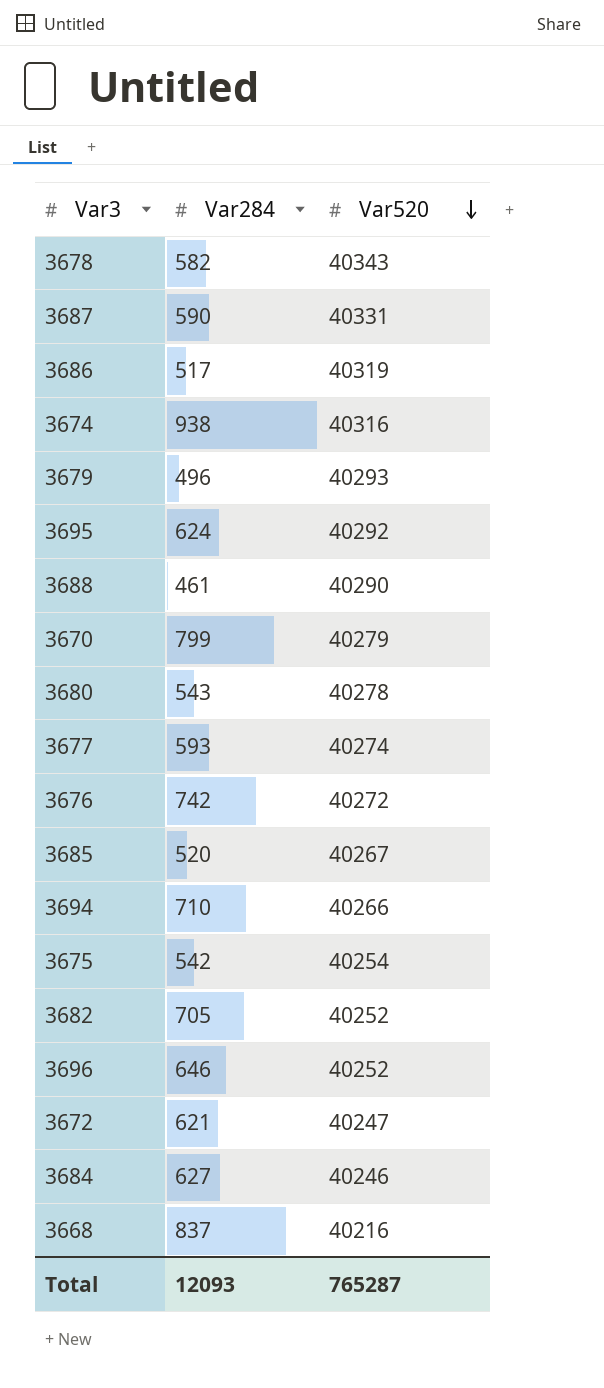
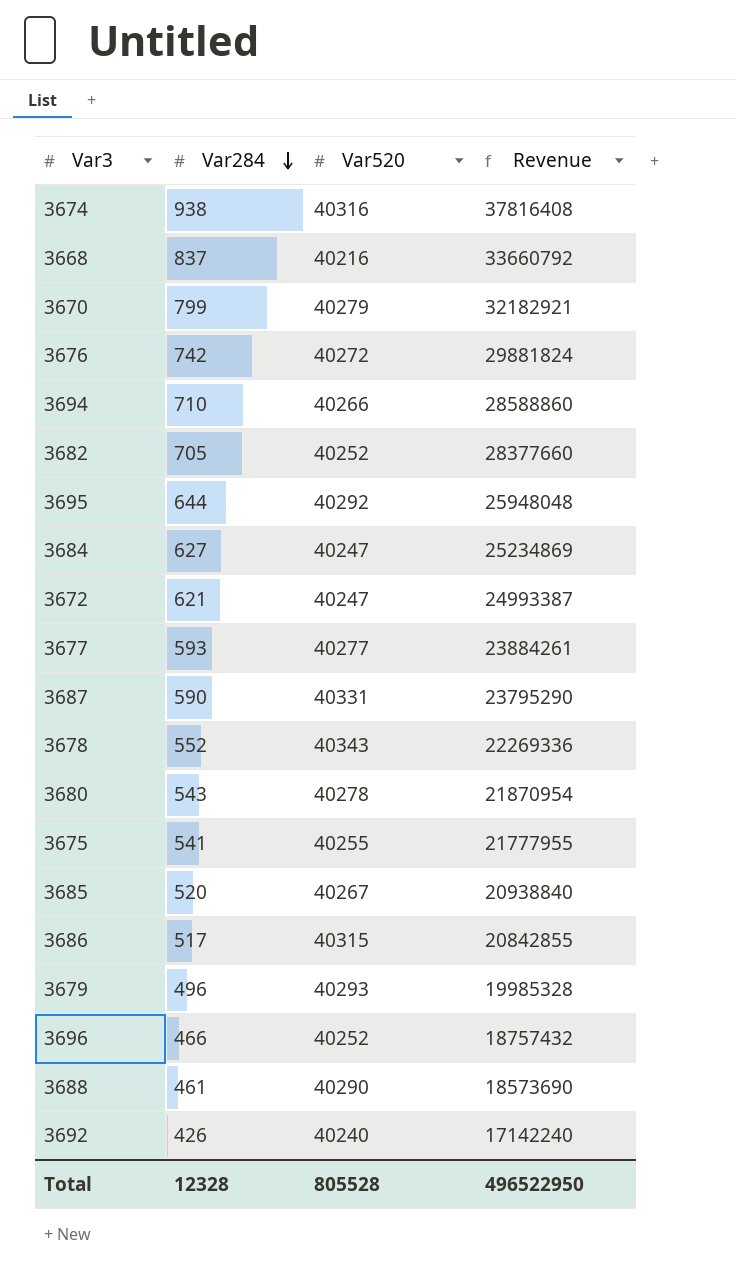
row order: Var520 descending -> Var284 descending
column Revenue | formula: none -> [Var284] * [Var520]
3695 | Var284: 624 -> 644
3684 | Var520: 40246 -> 40247
3677 | Var520: 40274 -> 40277
3678 | Var284: 582 -> 552
3675 | Var284: 542 -> 541
3675 | Var520: 40254 -> 40255
3686 | Var520: 40319 -> 40315
3696 | Var284: 646 -> 466
row 3692: none -> 426 | 40240 | 17142240
Total | Var284: 12093 -> 12328
Total | Var520: 765287 -> 805528

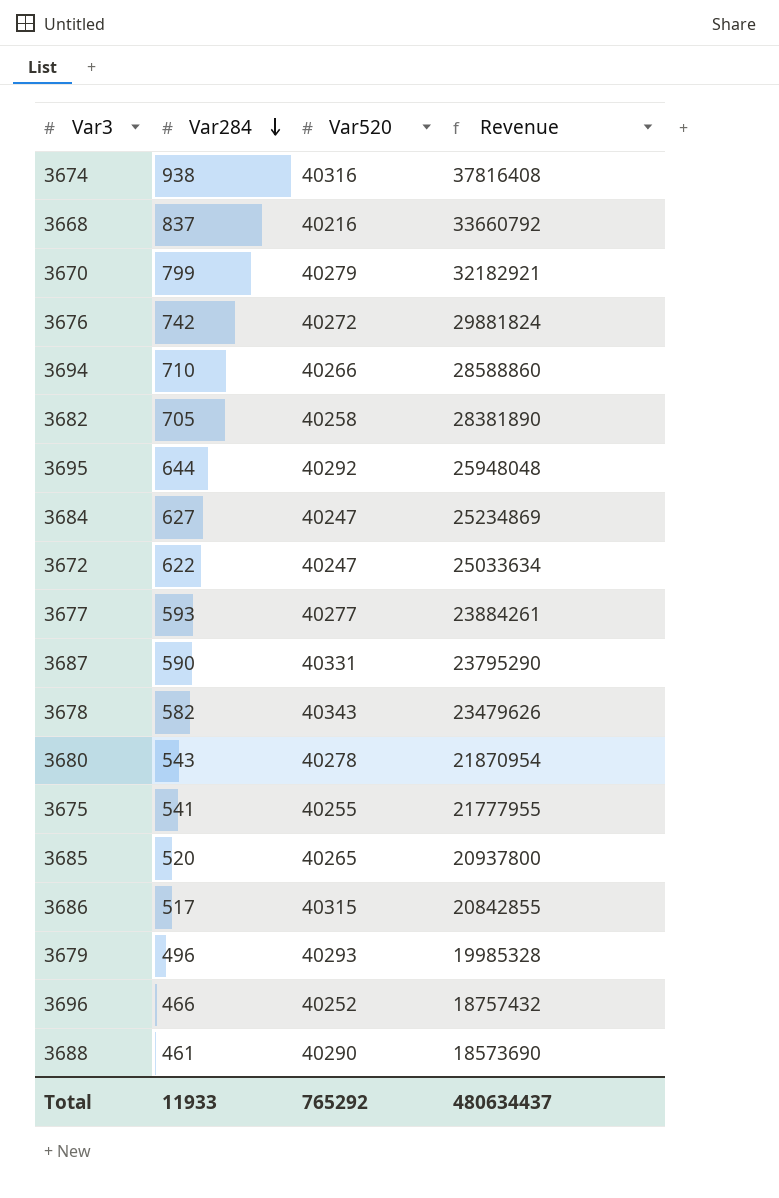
row 3692: 426 | 40240 | 17142240 -> none
3682 | Var520: 40252 -> 40258
3682 | Revenue: 28377660 -> 28381890
3672 | Var284: 621 -> 622
3672 | Revenue: 24993387 -> 25033634
3678 | Var284: 552 -> 582
3678 | Revenue: 22269336 -> 23479626
3685 | Var520: 40267 -> 40265
3685 | Revenue: 20938840 -> 20937800
Total | Var284: 12328 -> 11933
Total | Var520: 805528 -> 765292
Total | Revenue: 496522950 -> 480634437

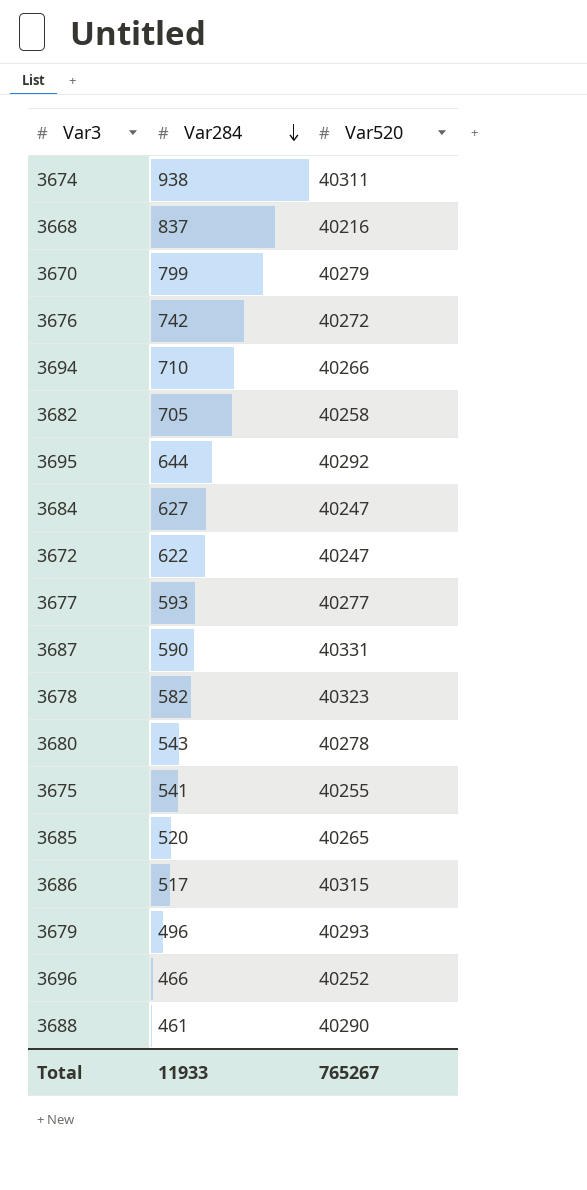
column Revenue | formula: [Var284] * [Var520] -> none
3674 | Var520: 40316 -> 40311
3678 | Var520: 40343 -> 40323
Total | Var520: 765292 -> 765267

